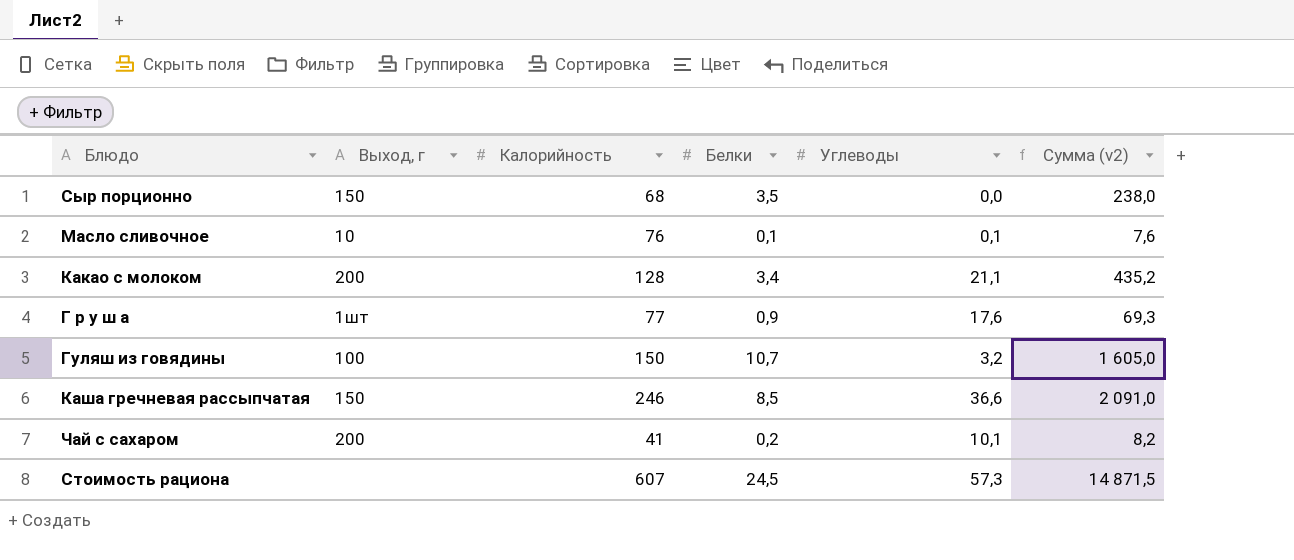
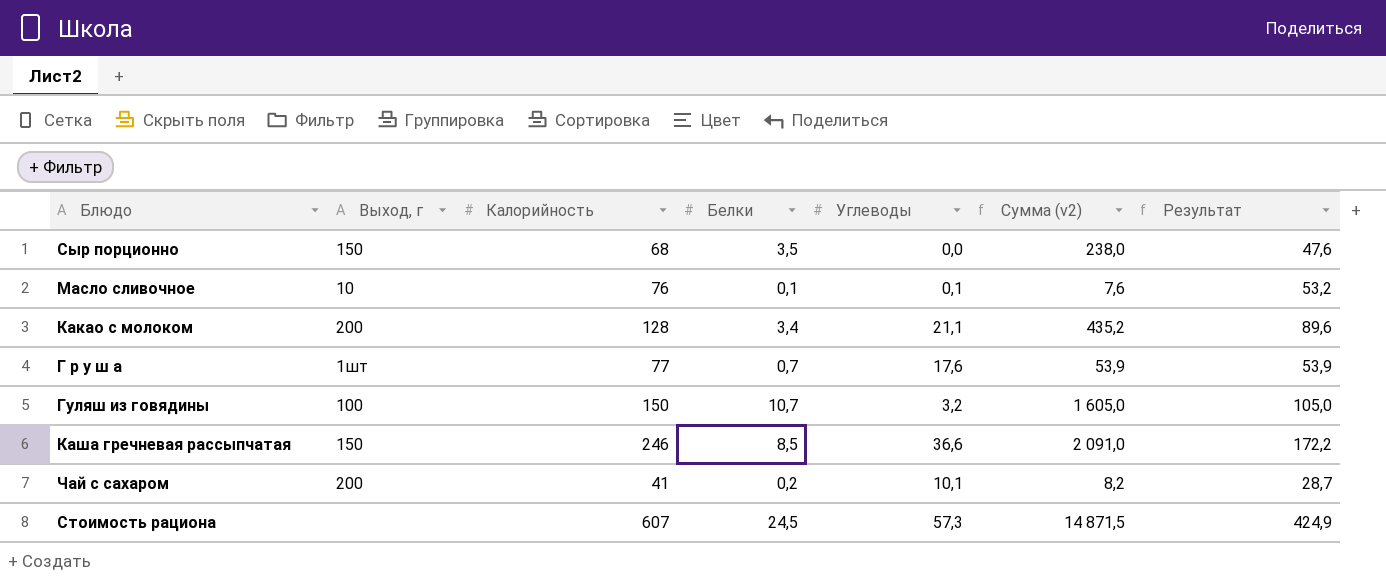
column Результат | formula: none -> [Калорийность] * 0,7
Г р у ш а | Белки: 0,9 -> 0,7
Г р у ш а | Сумма (v2): 69,3 -> 53,9

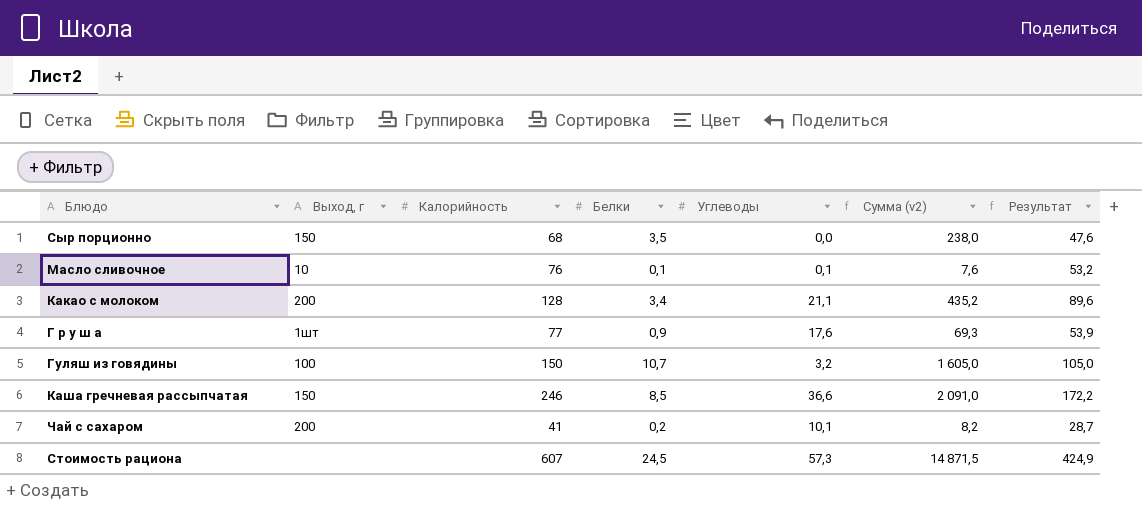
Г р у ш а | Белки: 0,7 -> 0,9
Г р у ш а | Сумма (v2): 53,9 -> 69,3

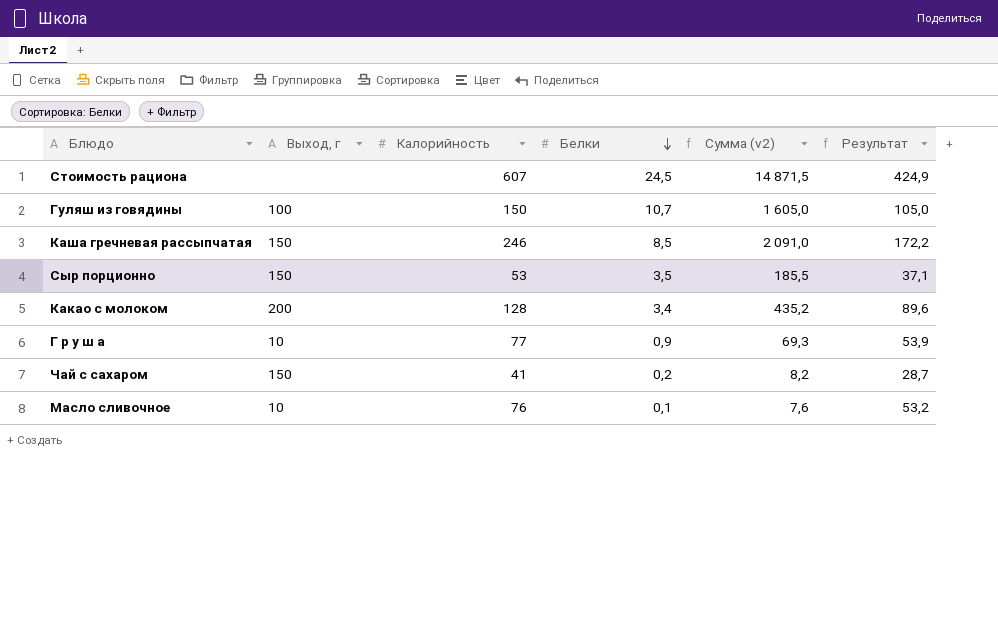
row order: none -> Белки descending
column Углеводы | position: 5 -> none
Сыр порционно | Калорийность: 68 -> 53
Сыр порционно | Сумма (v2): 238,0 -> 185,5
Сыр порционно | Результат: 47,6 -> 37,1
Г р у ш а | Выход, г: 1шт -> 10
Чай с сахаром | Выход, г: 200 -> 150

